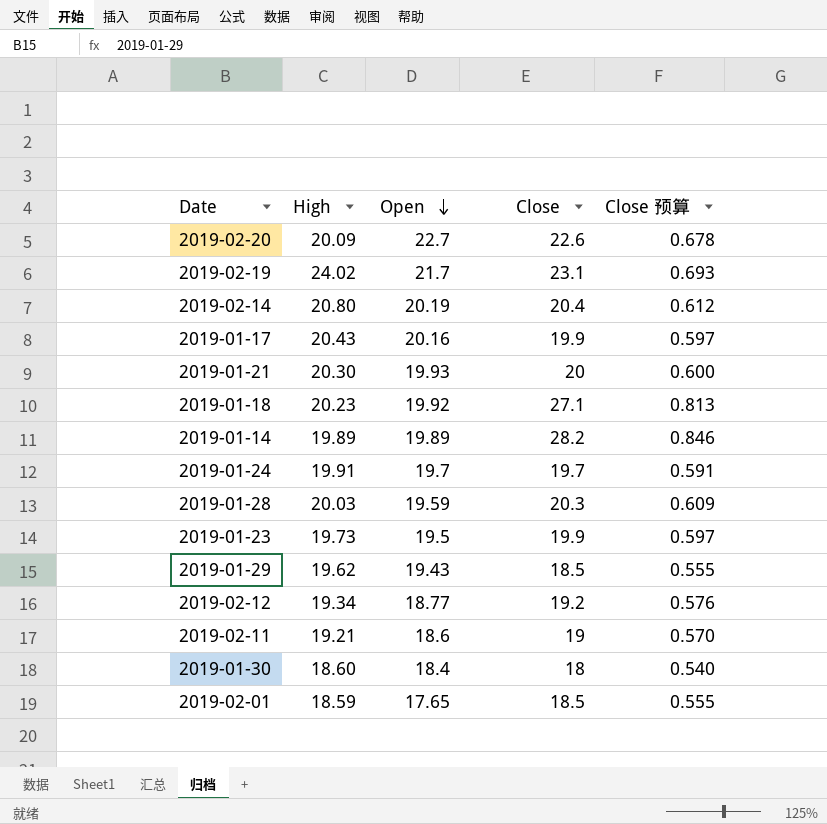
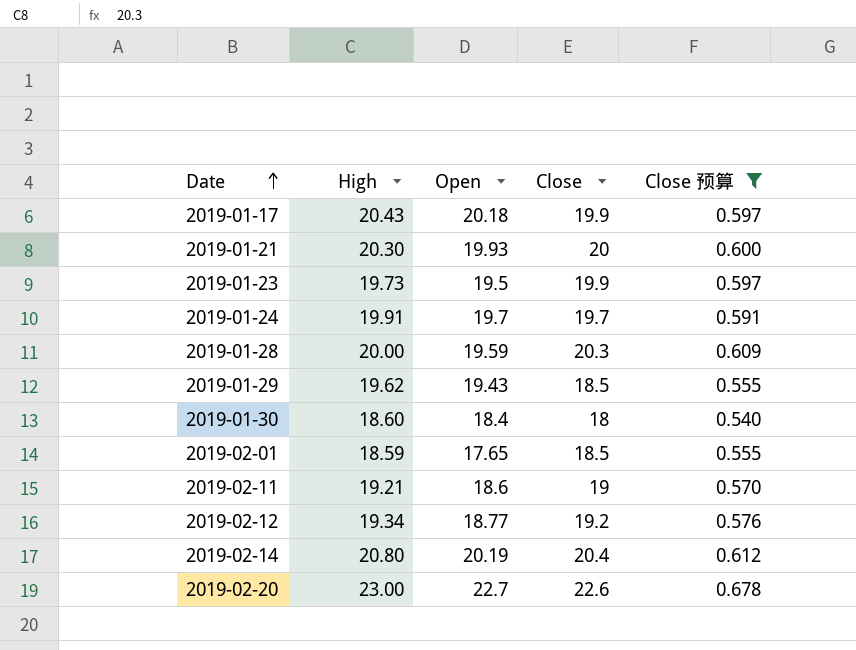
filter: none -> Close 预算 <= 0.678
row order: Open descending -> Date ascending
2019-01-17 | Open: 20.16 -> 20.18
2019-01-28 | High: 20.03 -> 20.00
2019-02-20 | High: 20.09 -> 23.00

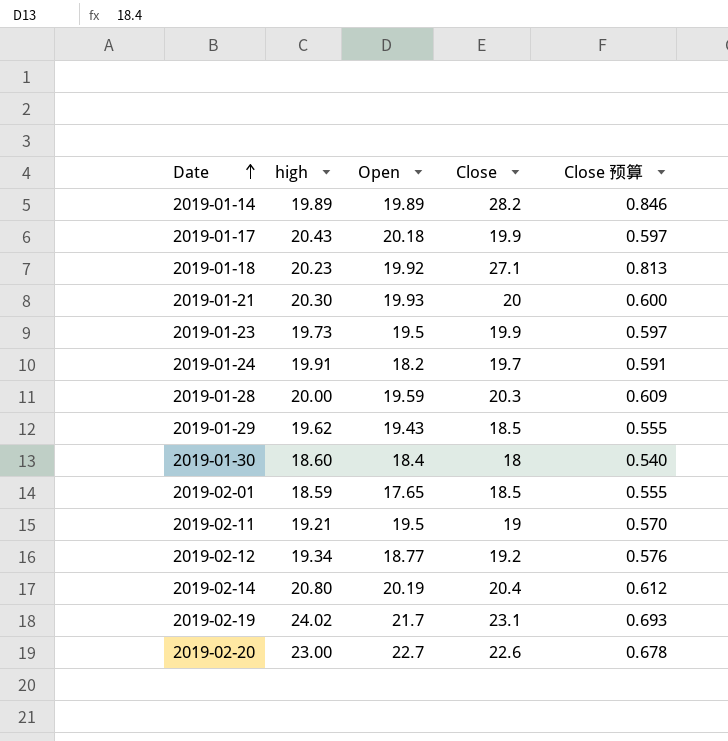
filter: Close 预算 <= 0.678 -> none
column name: High -> high
2019-01-24 | Open: 19.7 -> 18.2
2019-02-11 | Open: 18.6 -> 19.5

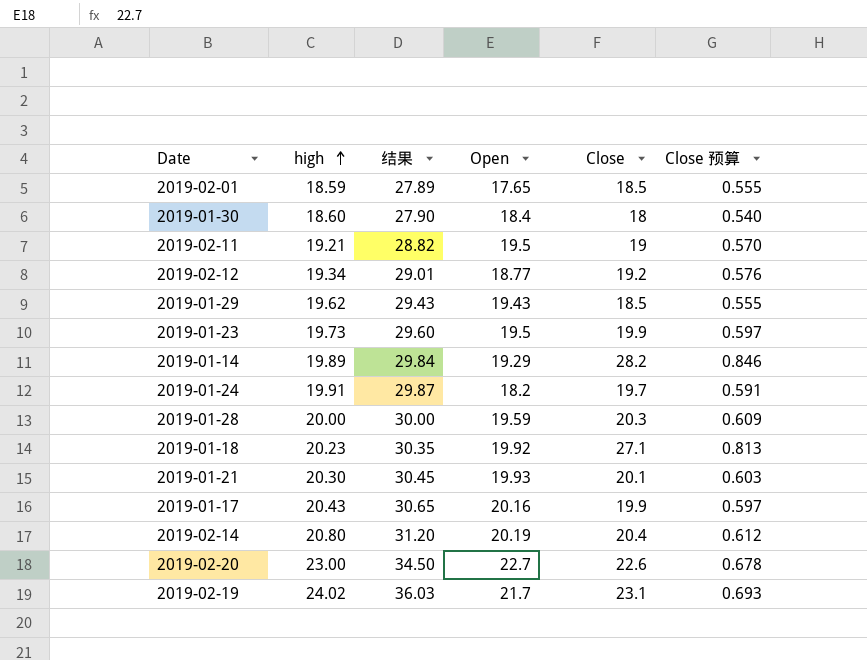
row order: Date ascending -> high ascending
column 结果 | formula: none -> [high] * 1.5
2019-01-14 | Open: 19.89 -> 19.29
2019-01-21 | Close: 20 -> 20.1
2019-01-21 | Close 预算: 0.600 -> 0.603
2019-01-17 | Open: 20.18 -> 20.16

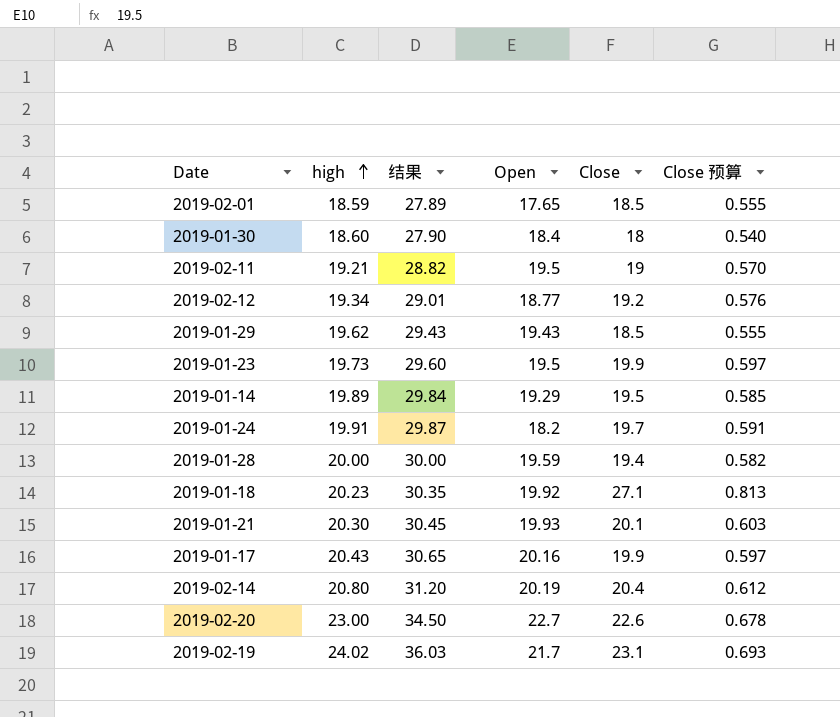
2019-01-14 | Close: 28.2 -> 19.5
2019-01-14 | Close 预算: 0.846 -> 0.585
2019-01-28 | Close: 20.3 -> 19.4
2019-01-28 | Close 预算: 0.609 -> 0.582

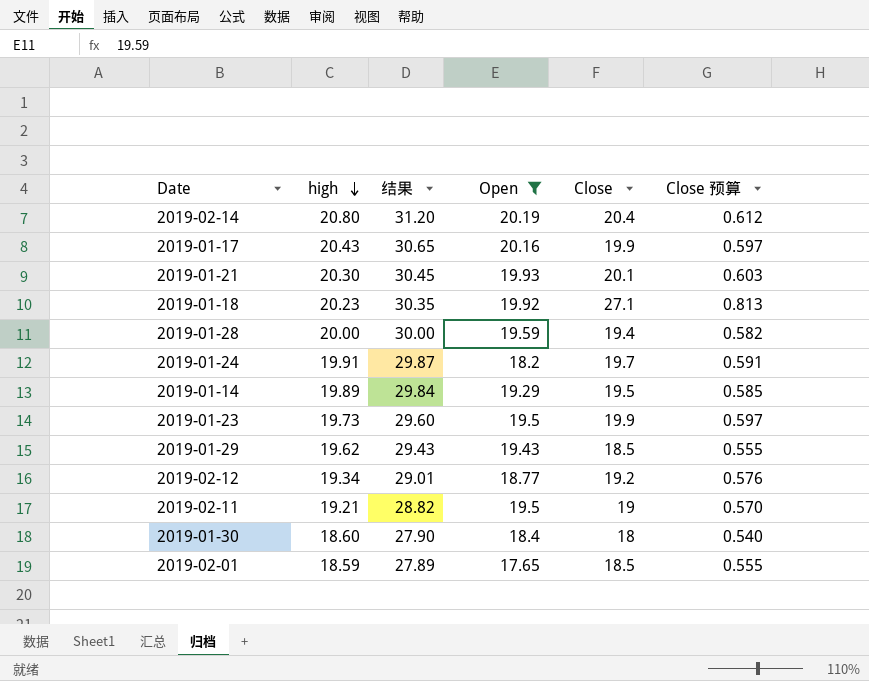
filter: none -> Open <= 20.19
row order: high ascending -> high descending

